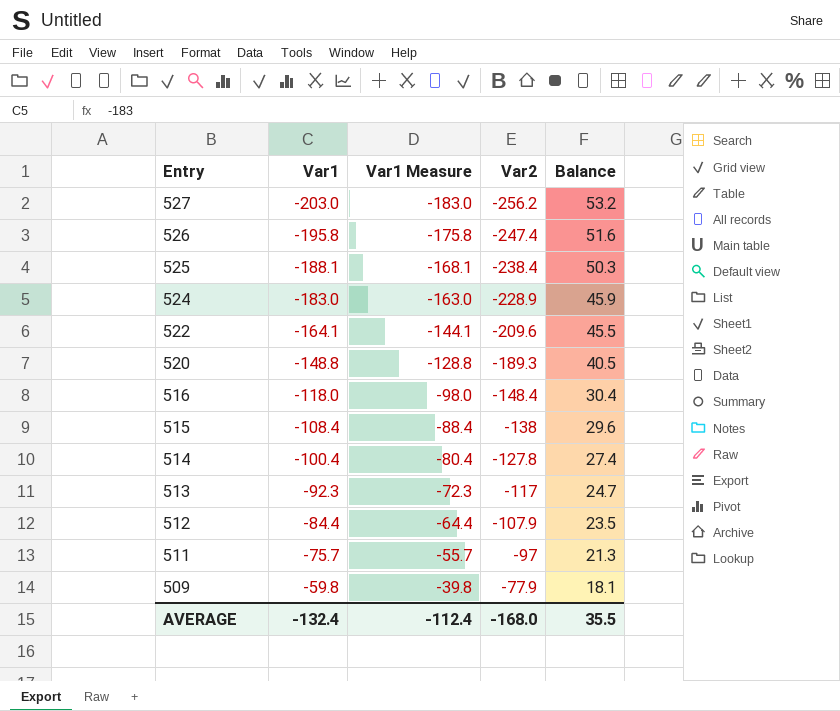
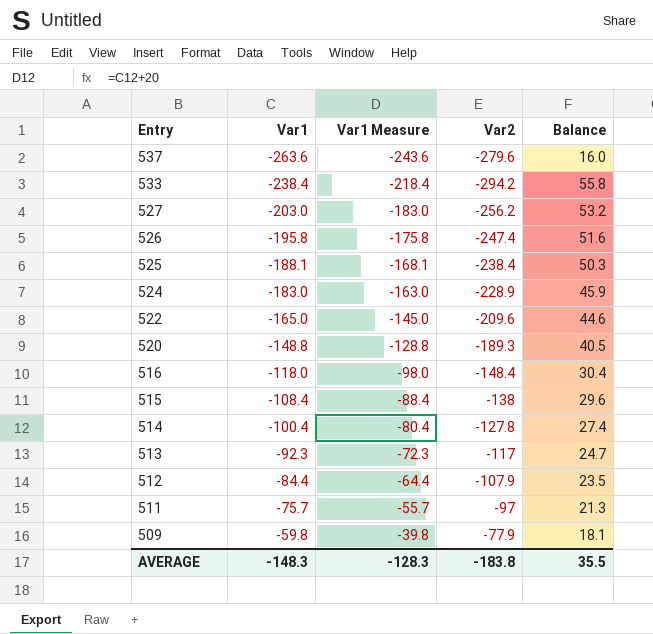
row 537: none -> -263.6 | -243.6 | -279.6 | 16.0
row 533: none -> -238.4 | -218.4 | -294.2 | 55.8
522 | Var1: -164.1 -> -165.0
522 | Var1 Measure: -144.1 -> -145.0
522 | Balance: 45.5 -> 44.6
AVERAGE | Var1: -132.4 -> -148.3
AVERAGE | Var1 Measure: -112.4 -> -128.3
AVERAGE | Var2: -168.0 -> -183.8

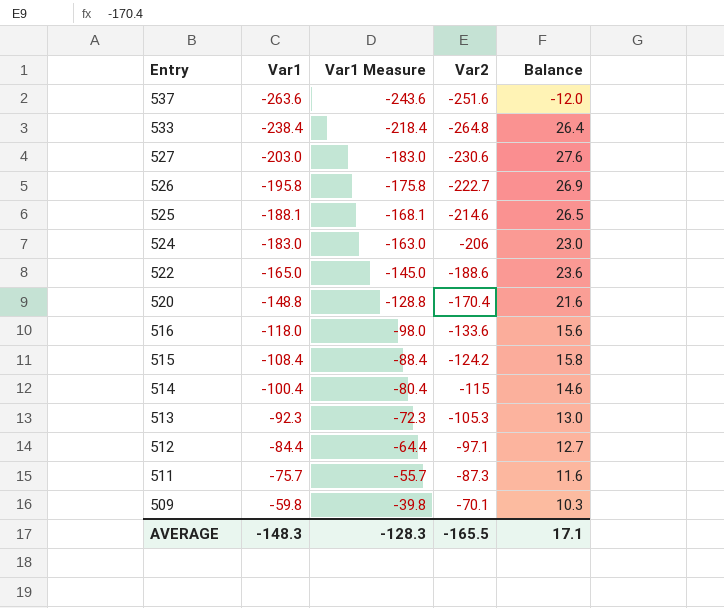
537 | Var2: -279.6 -> -251.6
537 | Balance: 16.0 -> -12.0
533 | Var2: -294.2 -> -264.8
533 | Balance: 55.8 -> 26.4
527 | Var2: -256.2 -> -230.6
527 | Balance: 53.2 -> 27.6
526 | Var2: -247.4 -> -222.7
526 | Balance: 51.6 -> 26.9
525 | Var2: -238.4 -> -214.6
525 | Balance: 50.3 -> 26.5
524 | Var2: -228.9 -> -206
524 | Balance: 45.9 -> 23.0
522 | Var2: -209.6 -> -188.6
522 | Balance: 44.6 -> 23.6
520 | Var2: -189.3 -> -170.4
520 | Balance: 40.5 -> 21.6
516 | Var2: -148.4 -> -133.6
516 | Balance: 30.4 -> 15.6
515 | Var2: -138 -> -124.2
515 | Balance: 29.6 -> 15.8
514 | Var2: -127.8 -> -115
514 | Balance: 27.4 -> 14.6
513 | Var2: -117 -> -105.3
513 | Balance: 24.7 -> 13.0
512 | Var2: -107.9 -> -97.1
512 | Balance: 23.5 -> 12.7
511 | Var2: -97 -> -87.3
511 | Balance: 21.3 -> 11.6
509 | Var2: -77.9 -> -70.1
509 | Balance: 18.1 -> 10.3
AVERAGE | Var2: -183.8 -> -165.5
AVERAGE | Balance: 35.5 -> 17.1

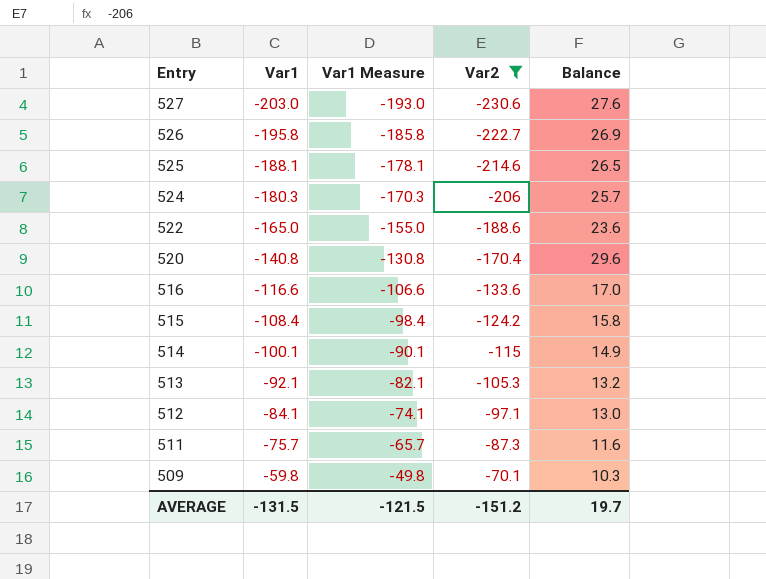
filter: none -> Var2 >= -230.6
column Var1 Measure | formula: [Var1] + 20 -> [Var1] + 10
524 | Var1: -183.0 -> -180.3
524 | Balance: 23.0 -> 25.7
520 | Var1: -148.8 -> -140.8
520 | Balance: 21.6 -> 29.6
516 | Var1: -118.0 -> -116.6
516 | Balance: 15.6 -> 17.0
514 | Var1: -100.4 -> -100.1
514 | Balance: 14.6 -> 14.9
513 | Var1: -92.3 -> -92.1
513 | Balance: 13.0 -> 13.2
512 | Var1: -84.4 -> -84.1
512 | Balance: 12.7 -> 13.0
AVERAGE | Var1: -148.3 -> -131.5
AVERAGE | Var1 Measure: -128.3 -> -121.5
AVERAGE | Var2: -165.5 -> -151.2
AVERAGE | Balance: 17.1 -> 19.7

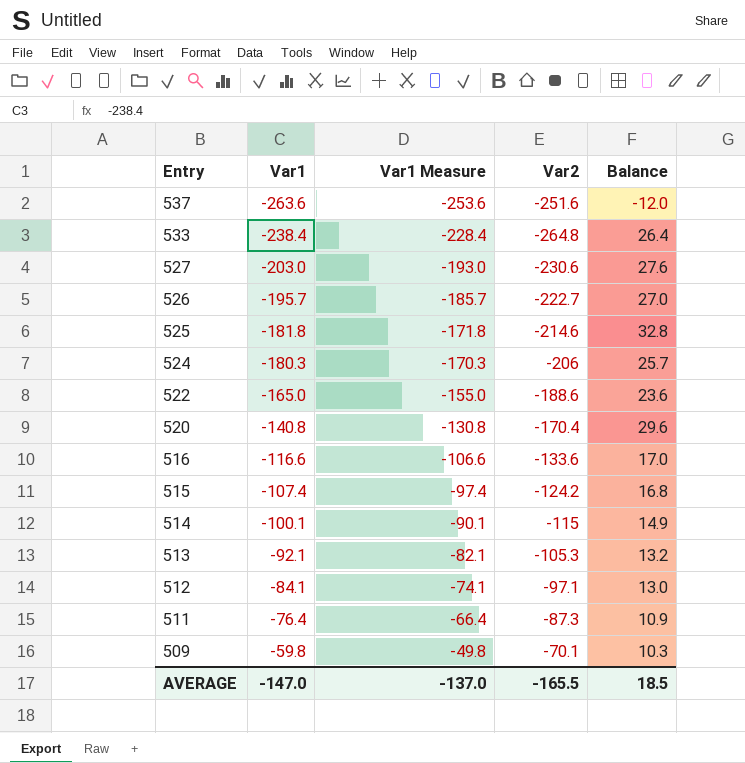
filter: Var2 >= -230.6 -> none
526 | Var1: -195.8 -> -195.7
526 | Var1 Measure: -185.8 -> -185.7
526 | Balance: 26.9 -> 27.0
525 | Var1: -188.1 -> -181.8
525 | Var1 Measure: -178.1 -> -171.8
525 | Balance: 26.5 -> 32.8
515 | Var1: -108.4 -> -107.4
515 | Var1 Measure: -98.4 -> -97.4
515 | Balance: 15.8 -> 16.8
511 | Var1: -75.7 -> -76.4
511 | Var1 Measure: -65.7 -> -66.4
511 | Balance: 11.6 -> 10.9
AVERAGE | Var1: -131.5 -> -147.0
AVERAGE | Var1 Measure: -121.5 -> -137.0
AVERAGE | Var2: -151.2 -> -165.5
AVERAGE | Balance: 19.7 -> 18.5

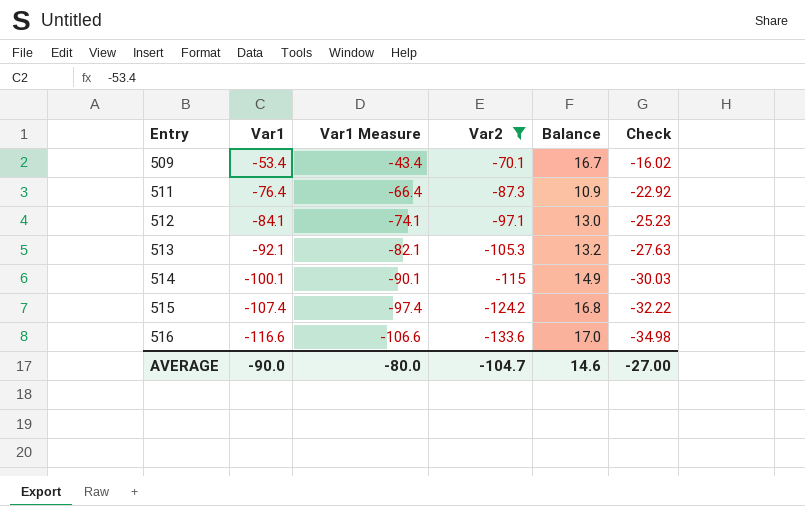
filter: none -> Var2 >= -133.6
row order: Entry descending -> Entry ascending
column Check | formula: none -> [Var1] * 0.3
509 | Var1: -59.8 -> -53.4
509 | Var1 Measure: -49.8 -> -43.4
509 | Balance: 10.3 -> 16.7
AVERAGE | Var1: -147.0 -> -90.0
AVERAGE | Var1 Measure: -137.0 -> -80.0
AVERAGE | Var2: -165.5 -> -104.7
AVERAGE | Balance: 18.5 -> 14.6

